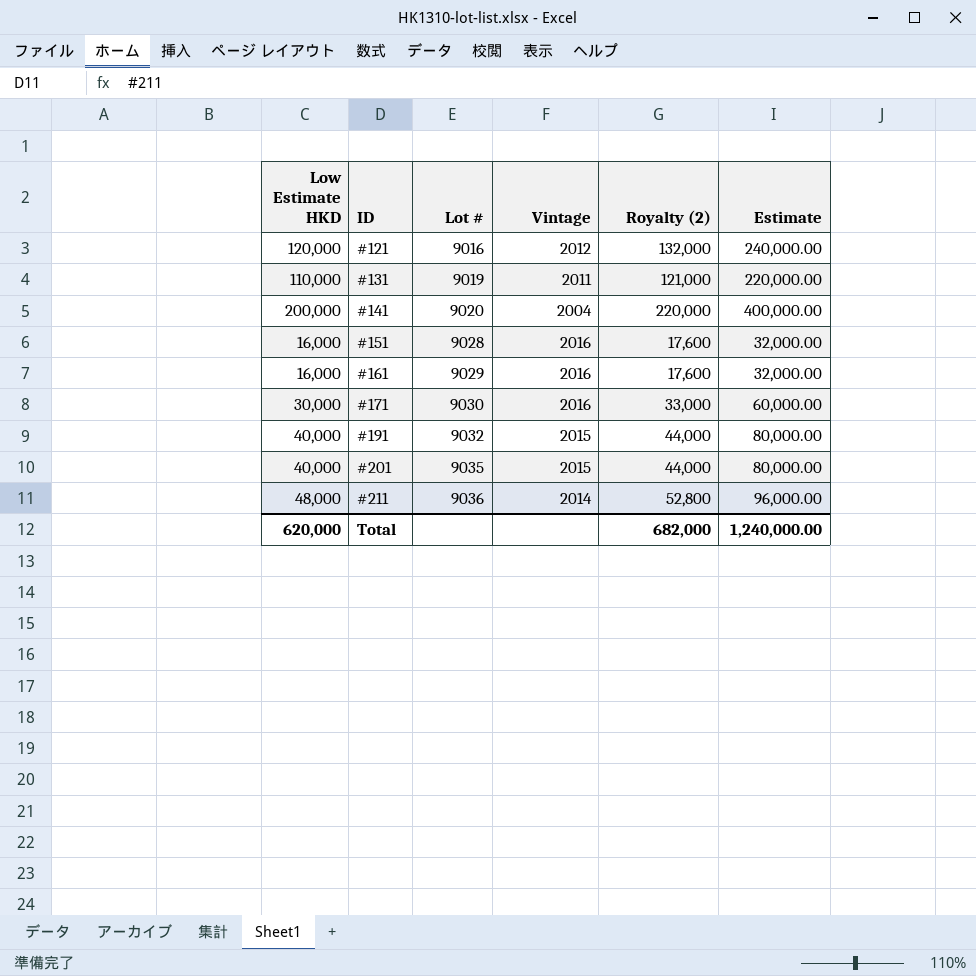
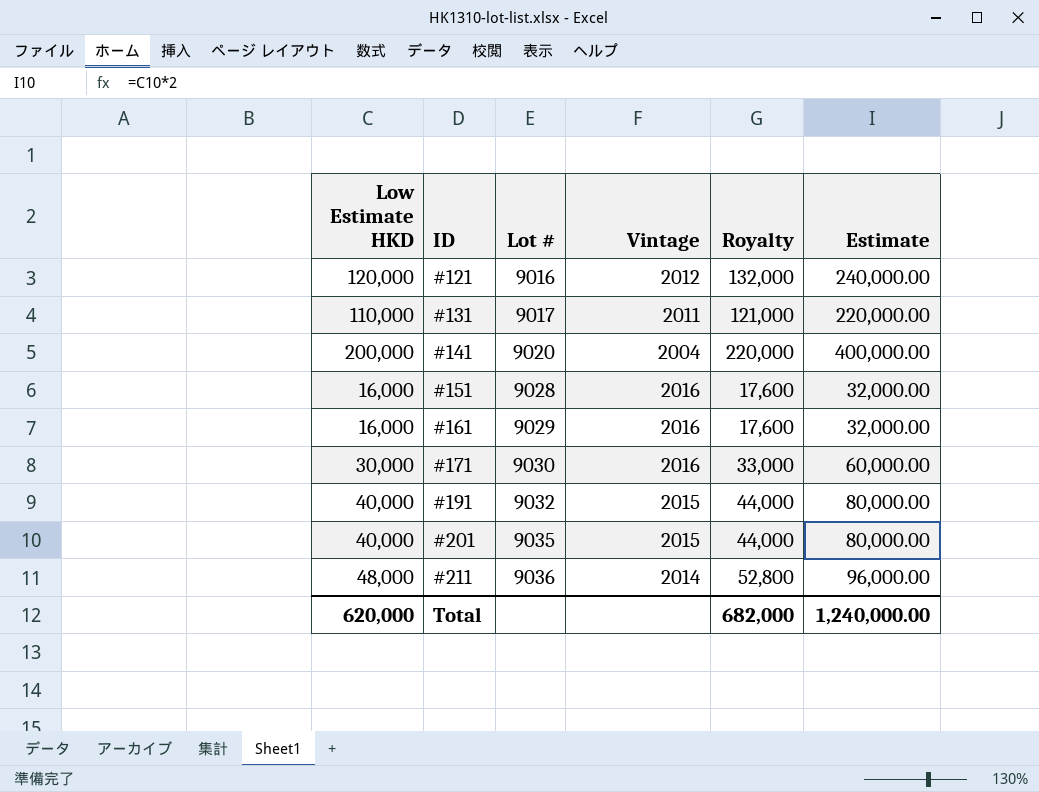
column name: Royalty (2) -> Royalty
#131 | Lot #: 9019 -> 9017

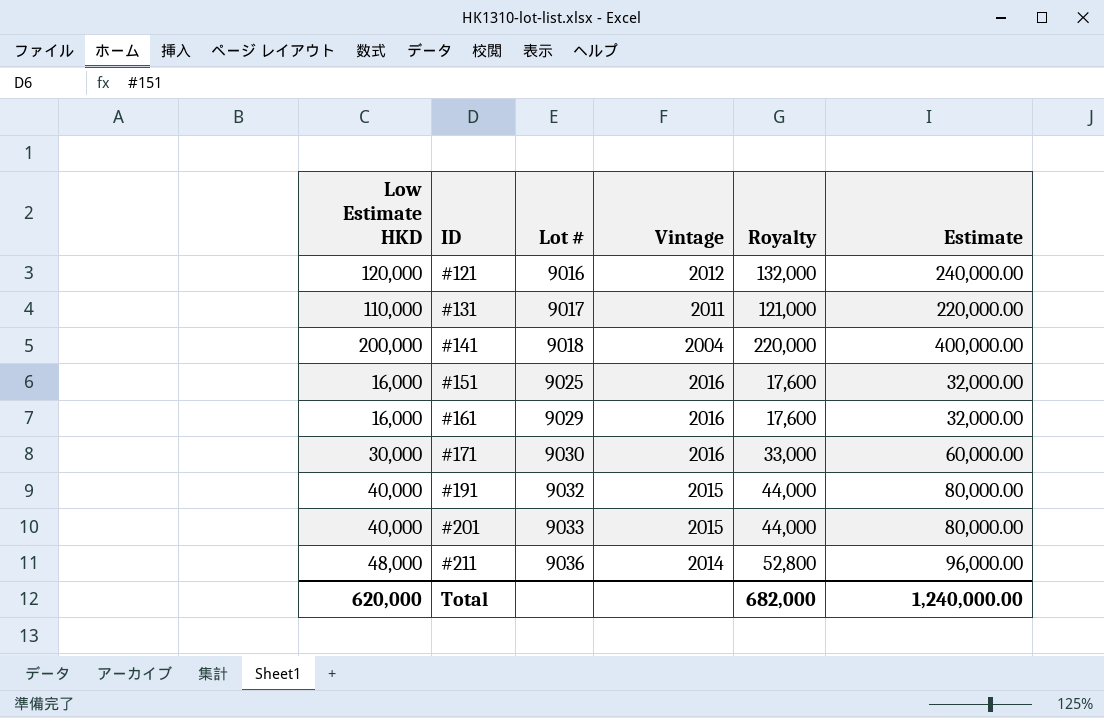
#141 | Lot #: 9020 -> 9018
#151 | Lot #: 9028 -> 9025
#201 | Lot #: 9035 -> 9033

